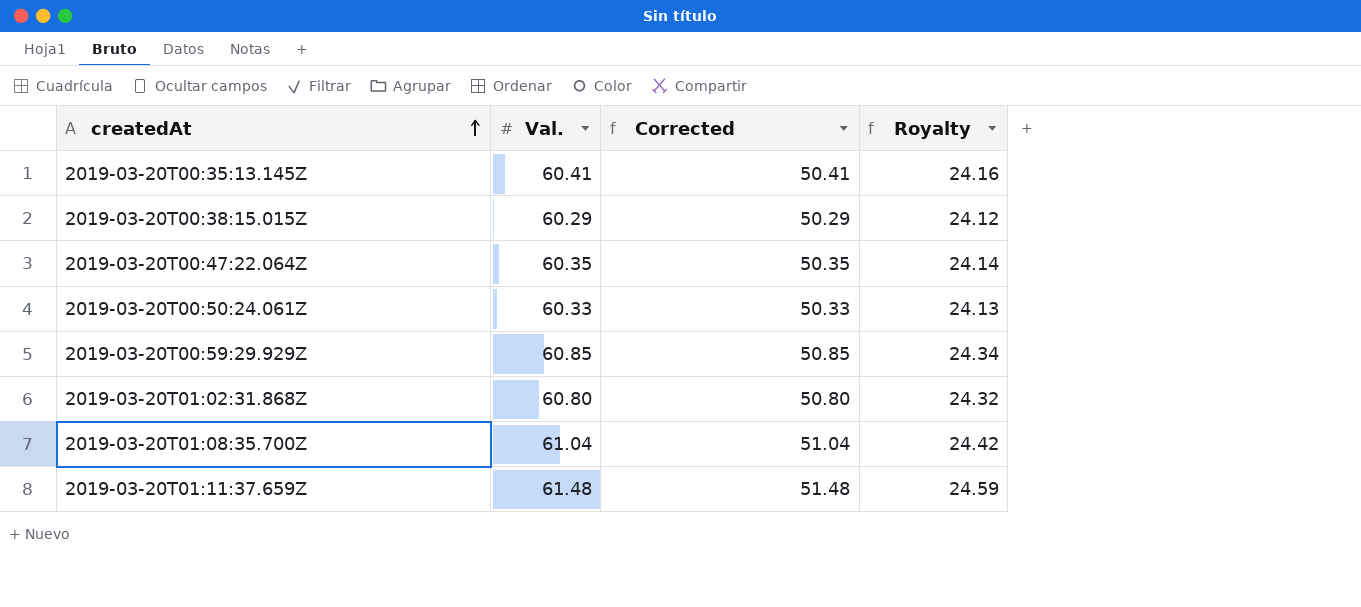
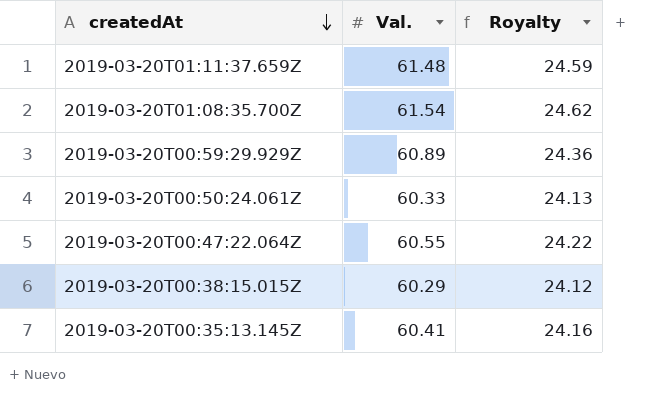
row order: createdAt ascending -> createdAt descending
column Corrected | formula: [Val.] - 10 -> none
row 2019-03-20T01:02:31.868Z: 60.80 | 50.80 | 24.32 -> none
2019-03-20T01:08:35.700Z | Val.: 61.04 -> 61.54
2019-03-20T01:08:35.700Z | Royalty: 24.42 -> 24.62
2019-03-20T00:59:29.929Z | Val.: 60.85 -> 60.89
2019-03-20T00:59:29.929Z | Royalty: 24.34 -> 24.36
2019-03-20T00:47:22.064Z | Val.: 60.35 -> 60.55
2019-03-20T00:47:22.064Z | Royalty: 24.14 -> 24.22

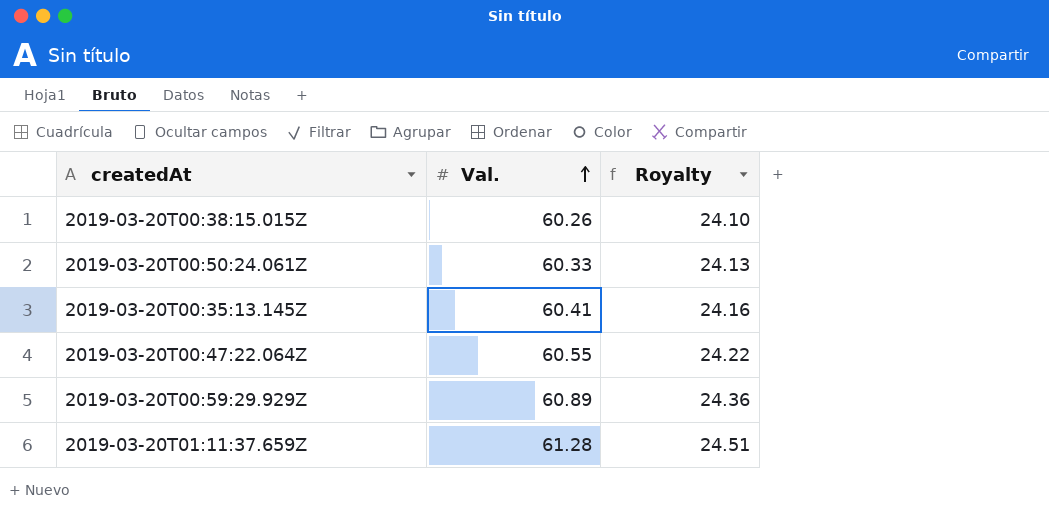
row order: createdAt descending -> Val. ascending
row 2019-03-20T01:08:35.700Z: 61.54 | 24.62 -> none
2019-03-20T00:38:15.015Z | Val.: 60.29 -> 60.26
2019-03-20T00:38:15.015Z | Royalty: 24.12 -> 24.10
2019-03-20T01:11:37.659Z | Val.: 61.48 -> 61.28
2019-03-20T01:11:37.659Z | Royalty: 24.59 -> 24.51

